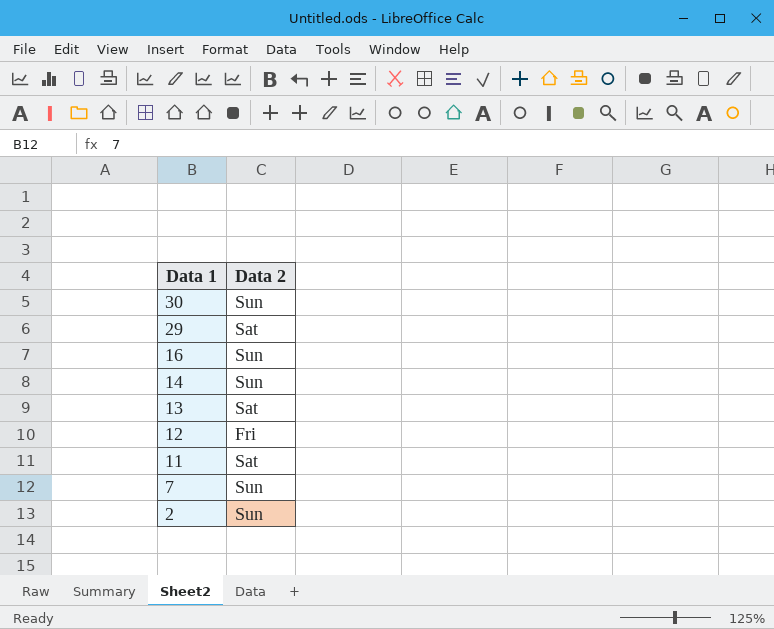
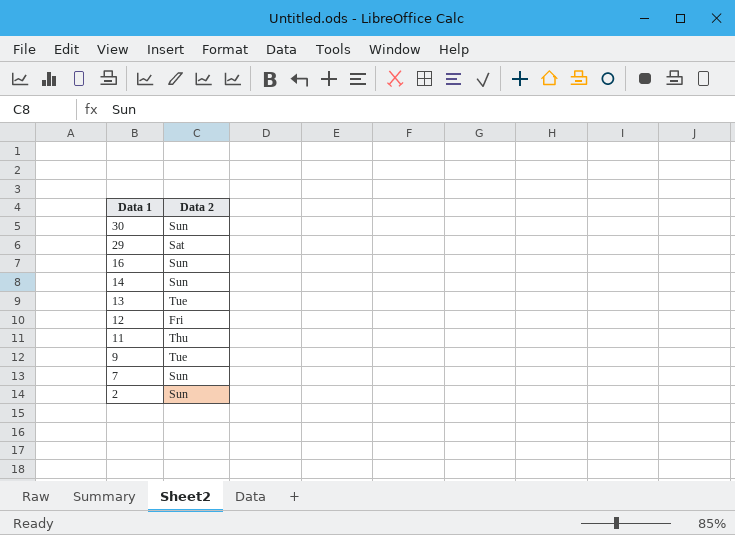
13 | Data 2: Sat -> Tue
11 | Data 2: Sat -> Thu
row 9: none -> Tue

